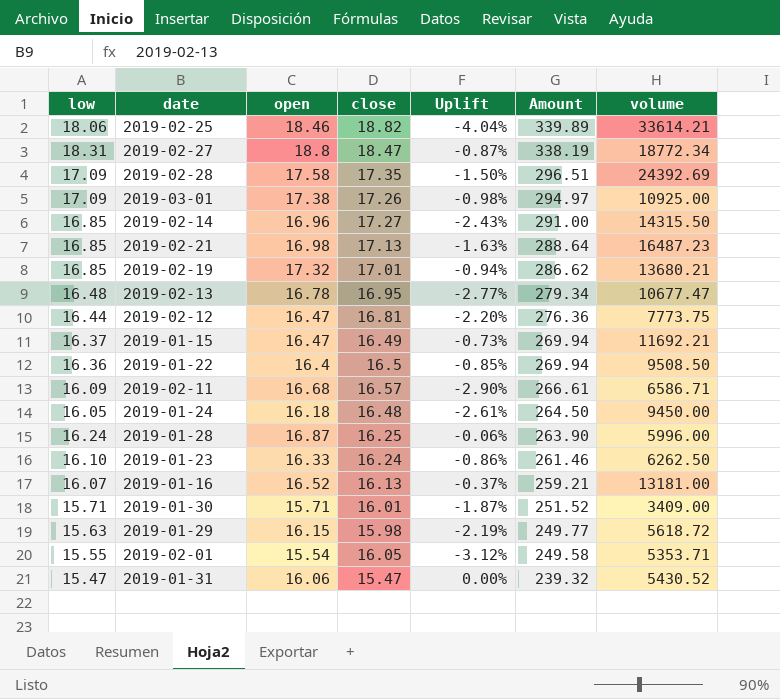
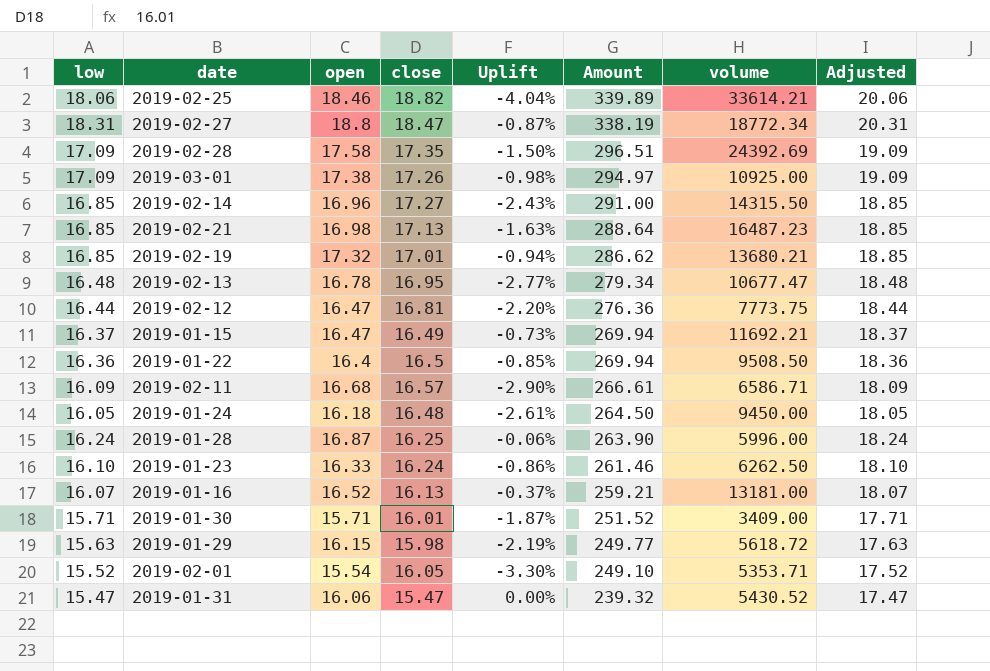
column Adjusted | formula: none -> [low] + 2
2019-02-01 | low: 15.55 -> 15.52
2019-02-01 | Uplift: -3.12% -> -3.30%
2019-02-01 | Amount: 249.58 -> 249.10

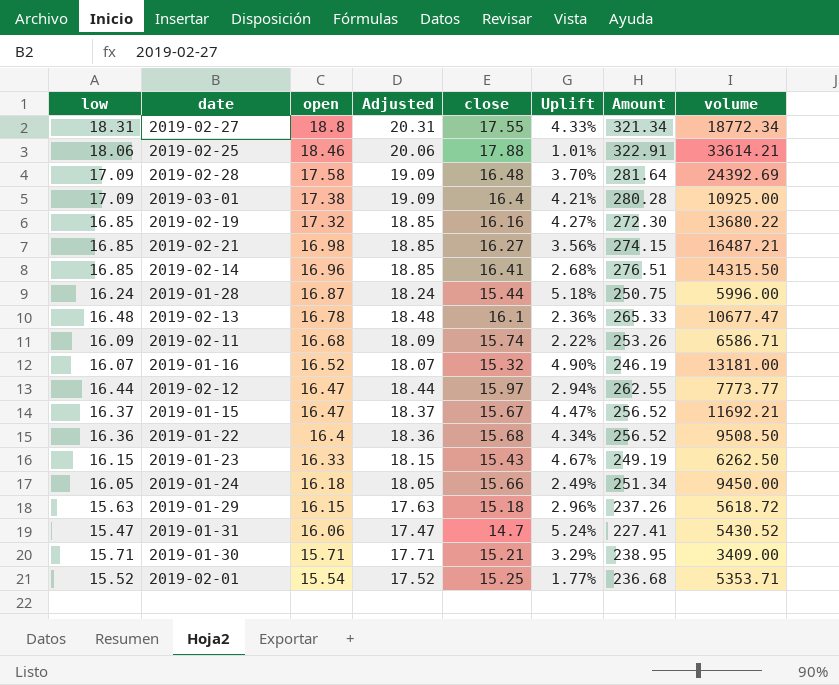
row order: Amount descending -> open descending
column Adjusted | position: 8 -> 4
2019-02-27 | close: 18.47 -> 17.55
2019-02-27 | Uplift: -0.87% -> 4.33%
2019-02-27 | Amount: 338.19 -> 321.34
2019-02-25 | close: 18.82 -> 17.88
2019-02-25 | Uplift: -4.04% -> 1.01%
2019-02-25 | Amount: 339.89 -> 322.91
2019-02-28 | close: 17.35 -> 16.48
2019-02-28 | Uplift: -1.50% -> 3.70%
2019-02-28 | Amount: 296.51 -> 281.64
2019-03-01 | close: 17.26 -> 16.4
2019-03-01 | Uplift: -0.98% -> 4.21%
2019-03-01 | Amount: 294.97 -> 280.28
2019-02-19 | close: 17.01 -> 16.16
2019-02-19 | Uplift: -0.94% -> 4.27%
2019-02-19 | Amount: 286.62 -> 272.30
2019-02-19 | volume: 13680.21 -> 13680.22
2019-02-21 | close: 17.13 -> 16.27
2019-02-21 | Uplift: -1.63% -> 3.56%
2019-02-21 | Amount: 288.64 -> 274.15
2019-02-21 | volume: 16487.23 -> 16487.21
2019-02-14 | close: 17.27 -> 16.41
2019-02-14 | Uplift: -2.43% -> 2.68%
2019-02-14 | Amount: 291.00 -> 276.51
2019-01-28 | close: 16.25 -> 15.44
2019-01-28 | Uplift: -0.06% -> 5.18%
2019-01-28 | Amount: 263.90 -> 250.75
2019-02-13 | close: 16.95 -> 16.1
2019-02-13 | Uplift: -2.77% -> 2.36%
2019-02-13 | Amount: 279.34 -> 265.33
2019-02-11 | close: 16.57 -> 15.74
2019-02-11 | Uplift: -2.90% -> 2.22%
2019-02-11 | Amount: 266.61 -> 253.26
2019-01-16 | close: 16.13 -> 15.32
2019-01-16 | Uplift: -0.37% -> 4.90%
2019-01-16 | Amount: 259.21 -> 246.19
2019-02-12 | close: 16.81 -> 15.97
2019-02-12 | Uplift: -2.20% -> 2.94%
2019-02-12 | Amount: 276.36 -> 262.55
2019-02-12 | volume: 7773.75 -> 7773.77
2019-01-15 | close: 16.49 -> 15.67
2019-01-15 | Uplift: -0.73% -> 4.47%
2019-01-15 | Amount: 269.94 -> 256.52
2019-01-22 | close: 16.5 -> 15.68
2019-01-22 | Uplift: -0.85% -> 4.34%
2019-01-22 | Amount: 269.94 -> 256.52
2019-01-23 | low: 16.10 -> 16.15
2019-01-23 | Adjusted: 18.10 -> 18.15
2019-01-23 | close: 16.24 -> 15.43
2019-01-23 | Uplift: -0.86% -> 4.67%
2019-01-23 | Amount: 261.46 -> 249.19
2019-01-24 | close: 16.48 -> 15.66
2019-01-24 | Uplift: -2.61% -> 2.49%
2019-01-24 | Amount: 264.50 -> 251.34
2019-01-29 | close: 15.98 -> 15.18
2019-01-29 | Uplift: -2.19% -> 2.96%
2019-01-29 | Amount: 249.77 -> 237.26
2019-01-31 | close: 15.47 -> 14.7
2019-01-31 | Uplift: 0.00% -> 5.24%
2019-01-31 | Amount: 239.32 -> 227.41
2019-01-30 | close: 16.01 -> 15.21
2019-01-30 | Uplift: -1.87% -> 3.29%
2019-01-30 | Amount: 251.52 -> 238.95
2019-02-01 | close: 16.05 -> 15.25
2019-02-01 | Uplift: -3.30% -> 1.77%
2019-02-01 | Amount: 249.10 -> 236.68

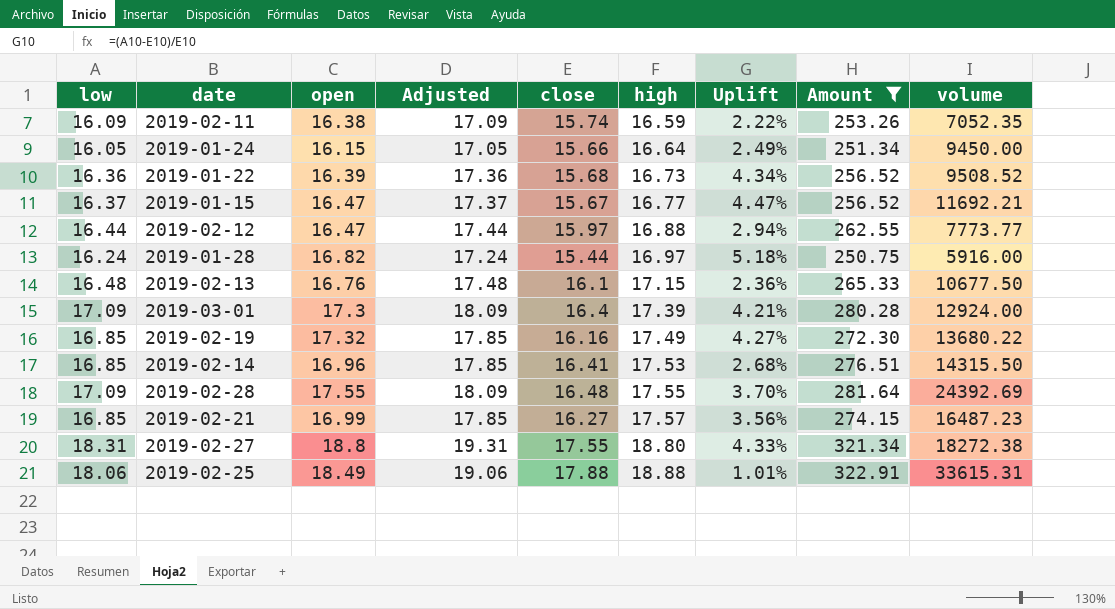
filter: none -> Amount >= 250.75
row order: open descending -> high ascending
column Adjusted | formula: [low] + 2 -> [low] + 1
column high | position: none -> 6
2019-02-11 | open: 16.68 -> 16.38
2019-02-11 | volume: 6586.71 -> 7052.35
2019-01-24 | open: 16.18 -> 16.15
2019-01-22 | open: 16.4 -> 16.39
2019-01-22 | volume: 9508.50 -> 9508.52
2019-01-28 | open: 16.87 -> 16.82
2019-01-28 | volume: 5996.00 -> 5916.00
2019-02-13 | open: 16.78 -> 16.76
2019-02-13 | volume: 10677.47 -> 10677.50
2019-03-01 | open: 17.38 -> 17.3
2019-03-01 | volume: 10925.00 -> 12924.00
2019-02-28 | open: 17.58 -> 17.55
2019-02-21 | open: 16.98 -> 16.99
2019-02-21 | volume: 16487.21 -> 16487.23
2019-02-27 | volume: 18772.34 -> 18272.38
2019-02-25 | open: 18.46 -> 18.49
2019-02-25 | volume: 33614.21 -> 33615.31

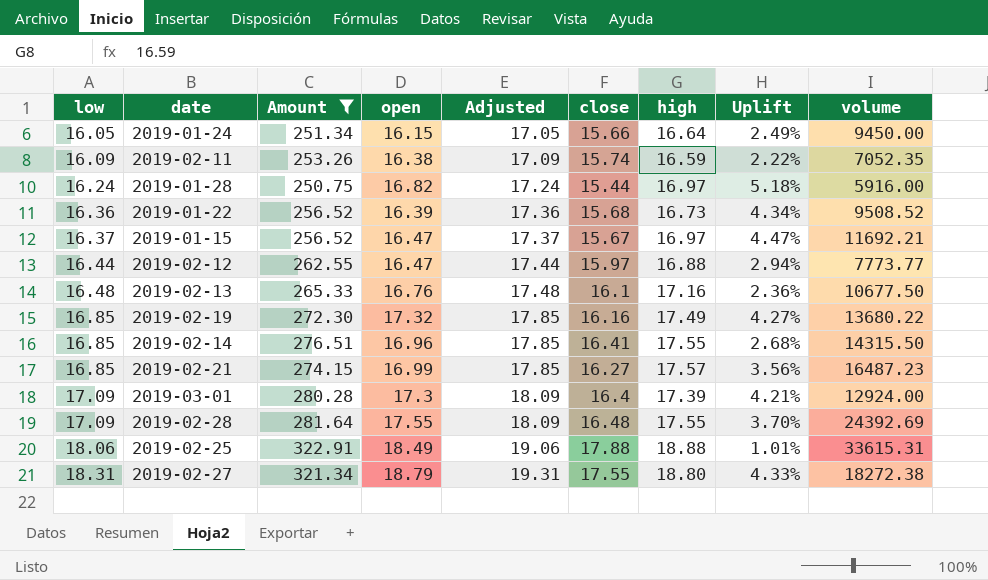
row order: high ascending -> low ascending
column Amount | position: 8 -> 3
2019-01-15 | high: 16.77 -> 16.97
2019-02-13 | high: 17.15 -> 17.16
2019-02-14 | high: 17.53 -> 17.55
2019-02-27 | open: 18.8 -> 18.79

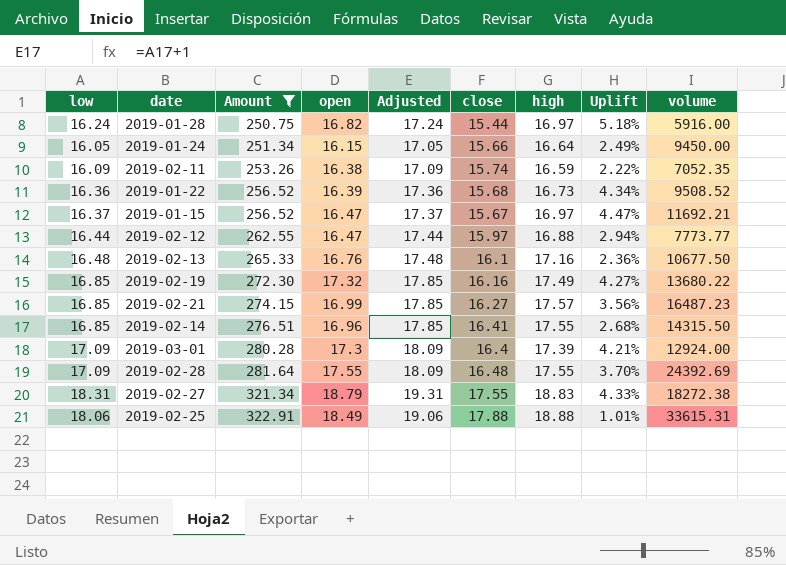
row order: low ascending -> Amount ascending
2019-02-27 | high: 18.80 -> 18.83

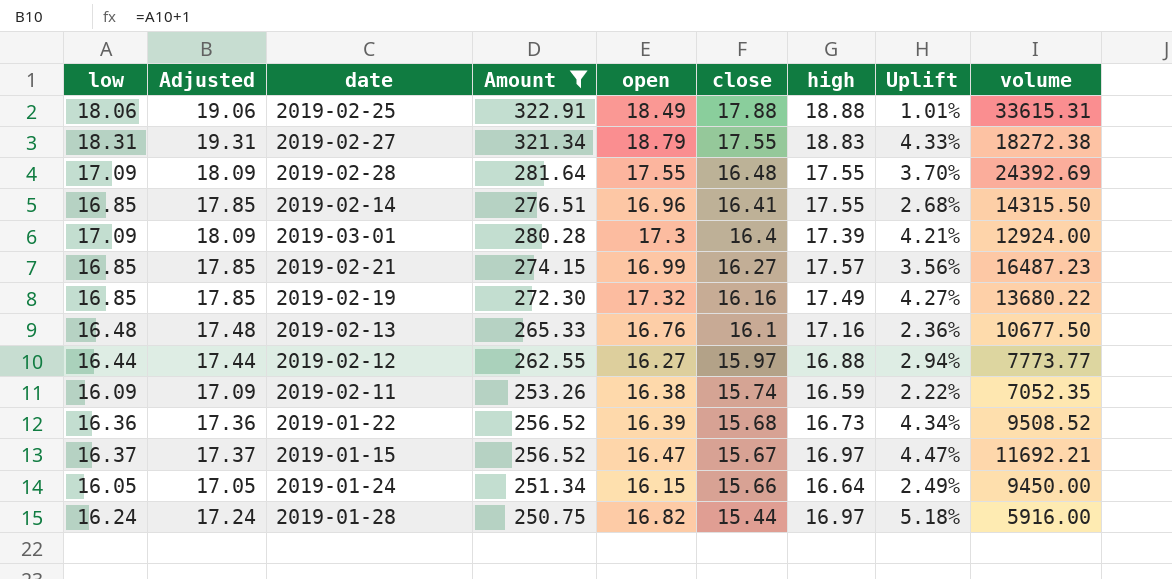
row order: Amount ascending -> close descending
column Adjusted | position: 5 -> 2
2019-02-12 | open: 16.47 -> 16.27

